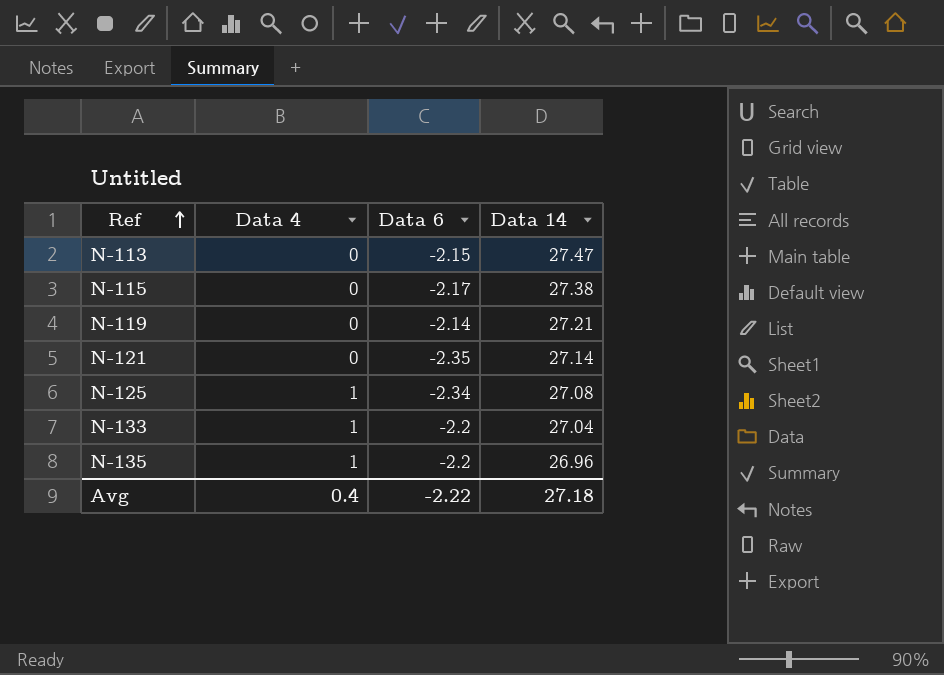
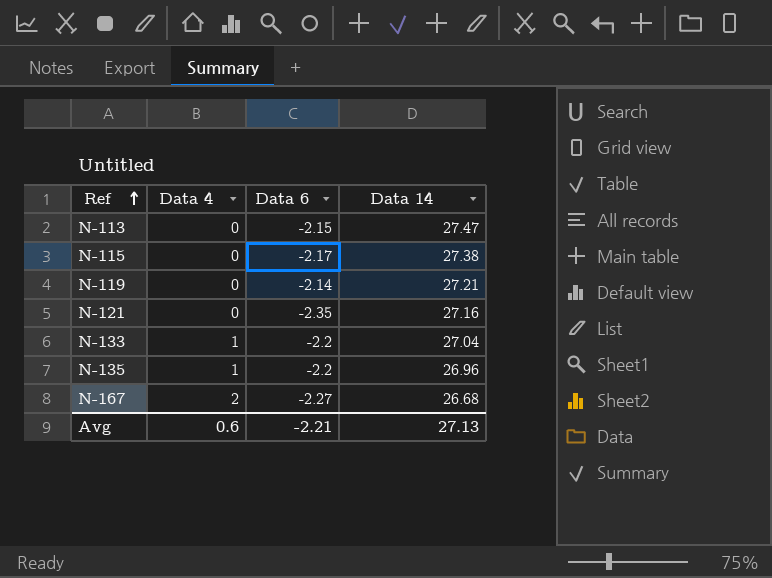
row N-125: 1 | -2.34 | 27.08 -> none
N-121 | Data 14: 27.14 -> 27.16
row N-167: none -> 2 | -2.27 | 26.68
Avg | Data 4: 0.4 -> 0.6
Avg | Data 6: -2.22 -> -2.21
Avg | Data 14: 27.18 -> 27.13

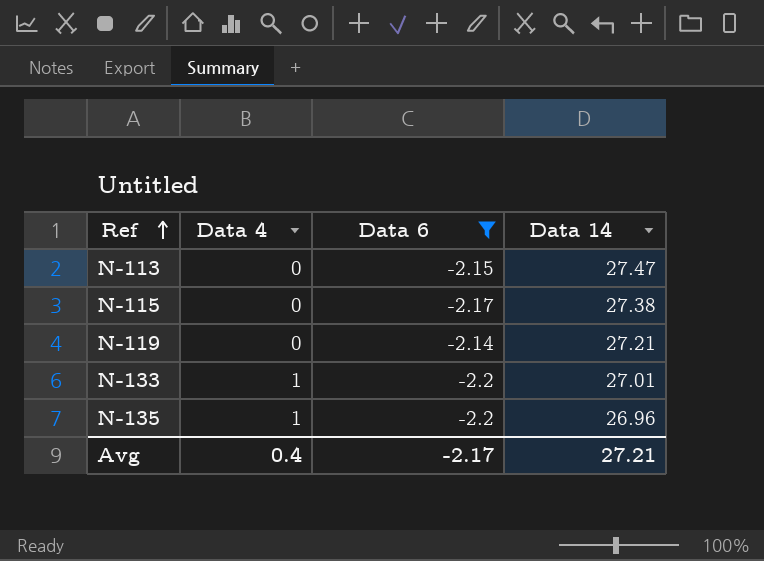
filter: none -> Data 6 >= -2.2
N-133 | Data 14: 27.04 -> 27.01
Avg | Data 4: 0.6 -> 0.4
Avg | Data 6: -2.21 -> -2.17
Avg | Data 14: 27.13 -> 27.21

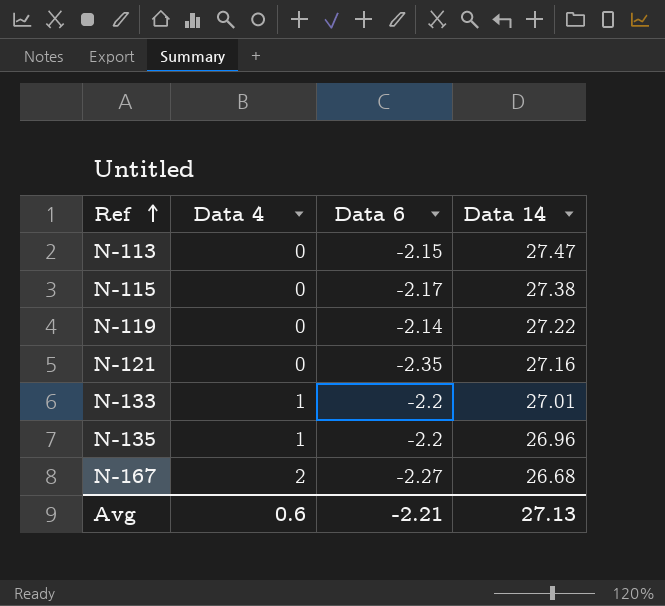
filter: Data 6 >= -2.2 -> none
N-119 | Data 14: 27.21 -> 27.22
Avg | Data 4: 0.4 -> 0.6
Avg | Data 6: -2.17 -> -2.21
Avg | Data 14: 27.21 -> 27.13

